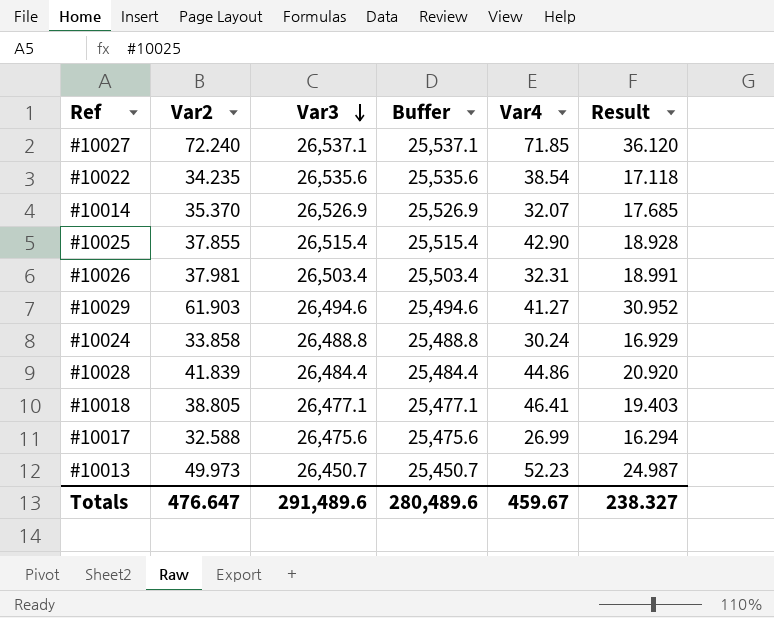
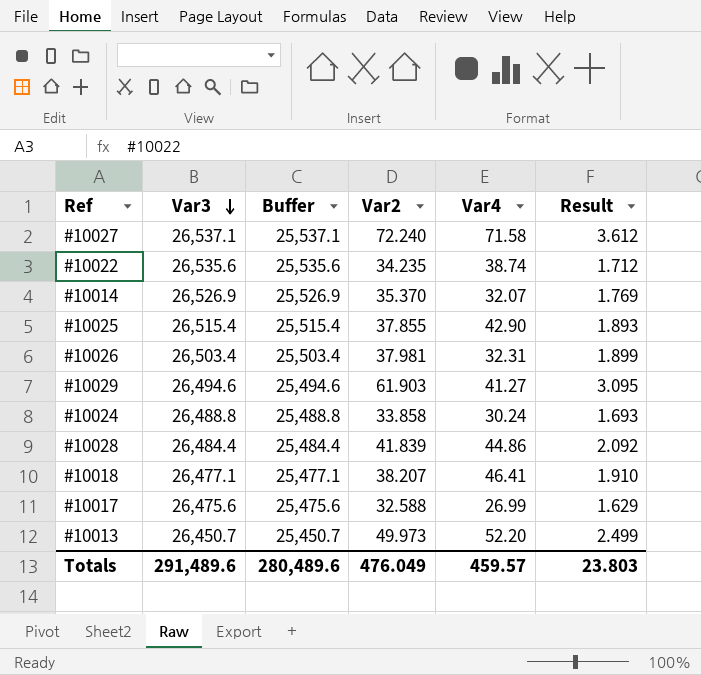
column Var2 | position: 2 -> 4
column Result | formula: [Var2] * 0.5 -> [Var2] * 0.05
#10027 | Var4: 71.85 -> 71.58
#10022 | Var4: 38.54 -> 38.74
#10018 | Var2: 38.805 -> 38.207
#10013 | Var4: 52.23 -> 52.20
Totals | Var2: 476.647 -> 476.049
Totals | Var4: 459.67 -> 459.57
Totals | Result: 238.327 -> 23.803

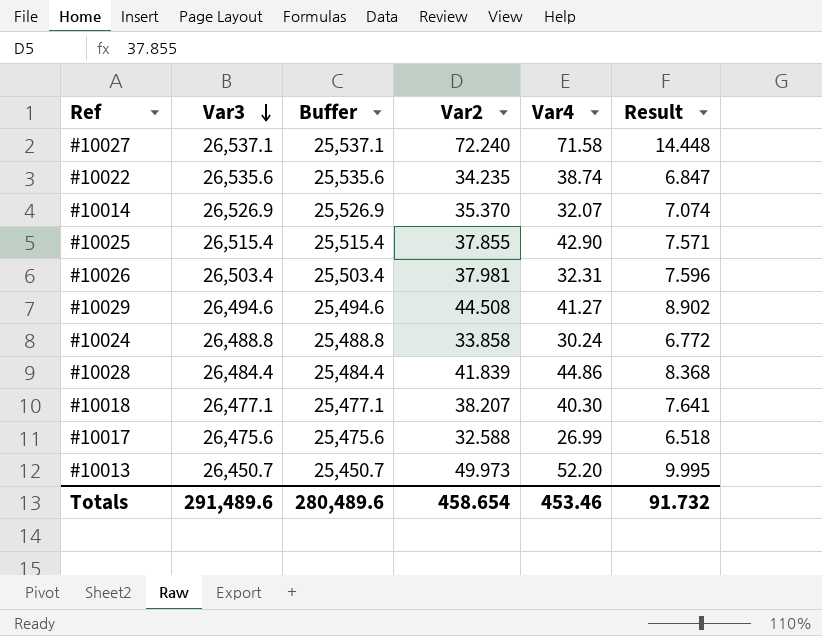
column Result | formula: [Var2] * 0.05 -> [Var2] * 0.2
#10029 | Var2: 61.903 -> 44.508
#10018 | Var4: 46.41 -> 40.30
Totals | Var2: 476.049 -> 458.654
Totals | Var4: 459.57 -> 453.46
Totals | Result: 23.803 -> 91.732

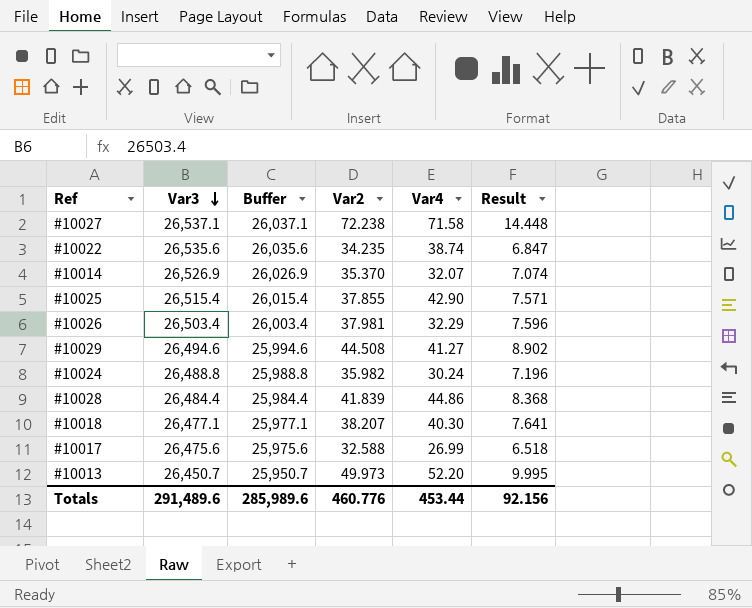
column Buffer | formula: [Var3] - 1000 -> [Var3] - 500
#10027 | Var2: 72.240 -> 72.238
#10026 | Var4: 32.31 -> 32.29
#10024 | Var2: 33.858 -> 35.982
#10024 | Result: 6.772 -> 7.196
Totals | Buffer: 280,489.6 -> 285,989.6
Totals | Var2: 458.654 -> 460.776
Totals | Var4: 453.46 -> 453.44
Totals | Result: 91.732 -> 92.156

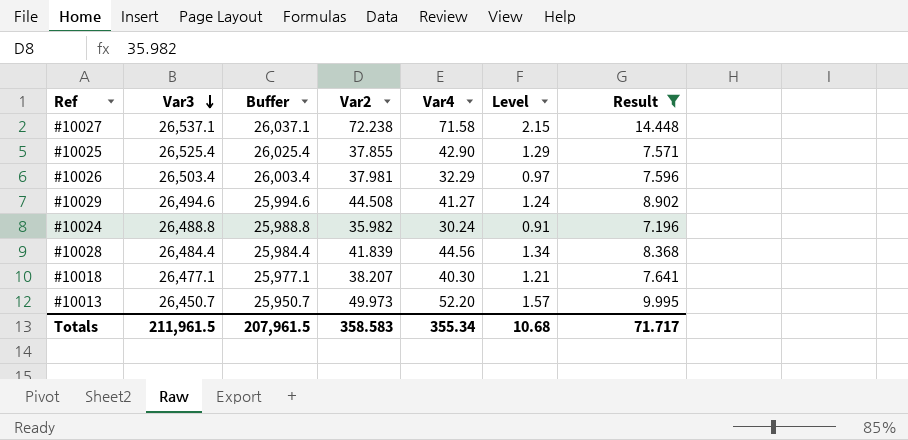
filter: none -> Result >= 7.196
column Level | formula: none -> [Var4] * 0.03
#10025 | Var3: 26,515.4 -> 26,525.4
#10025 | Buffer: 26,015.4 -> 26,025.4
#10028 | Var4: 44.86 -> 44.56
Totals | Var3: 291,489.6 -> 211,961.5
Totals | Buffer: 285,989.6 -> 207,961.5
Totals | Var2: 460.776 -> 358.583
Totals | Var4: 453.44 -> 355.34
Totals | Result: 92.156 -> 71.717

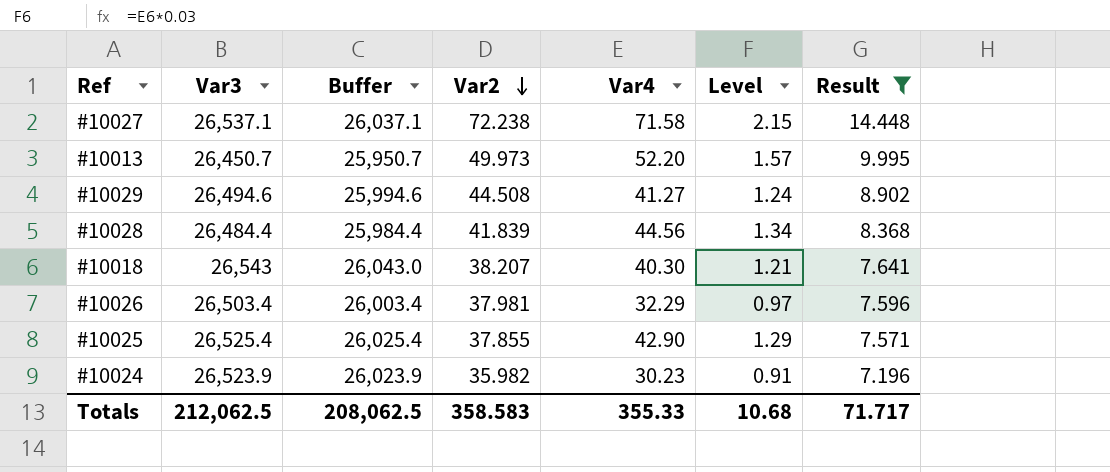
row order: Var3 descending -> Var2 descending
#10018 | Var3: 26,477.1 -> 26,543
#10018 | Buffer: 25,977.1 -> 26,043.0
#10024 | Var3: 26,488.8 -> 26,523.9
#10024 | Buffer: 25,988.8 -> 26,023.9
#10024 | Var4: 30.24 -> 30.23
Totals | Var3: 211,961.5 -> 212,062.5
Totals | Buffer: 207,961.5 -> 208,062.5
Totals | Var4: 355.34 -> 355.33

